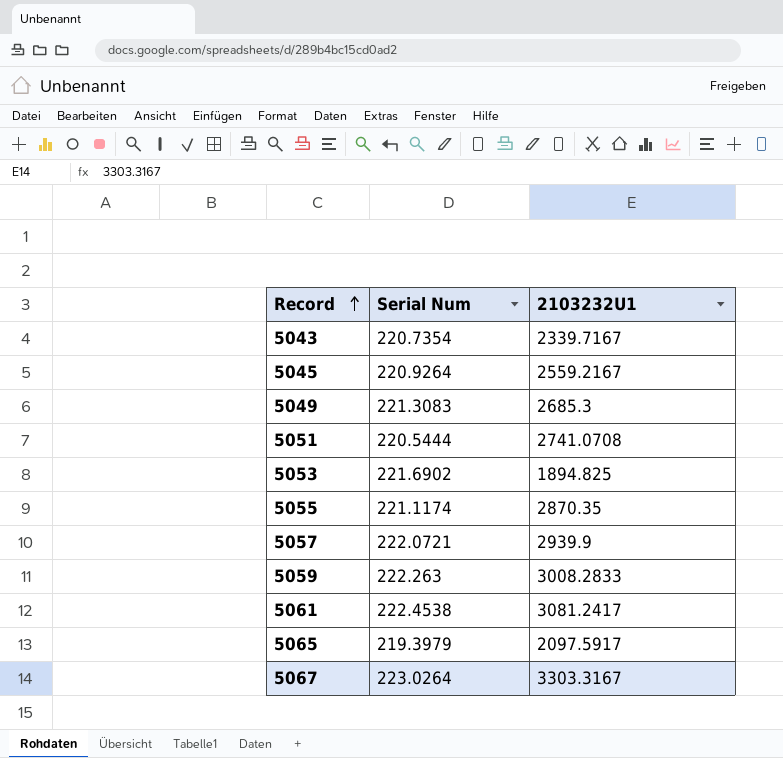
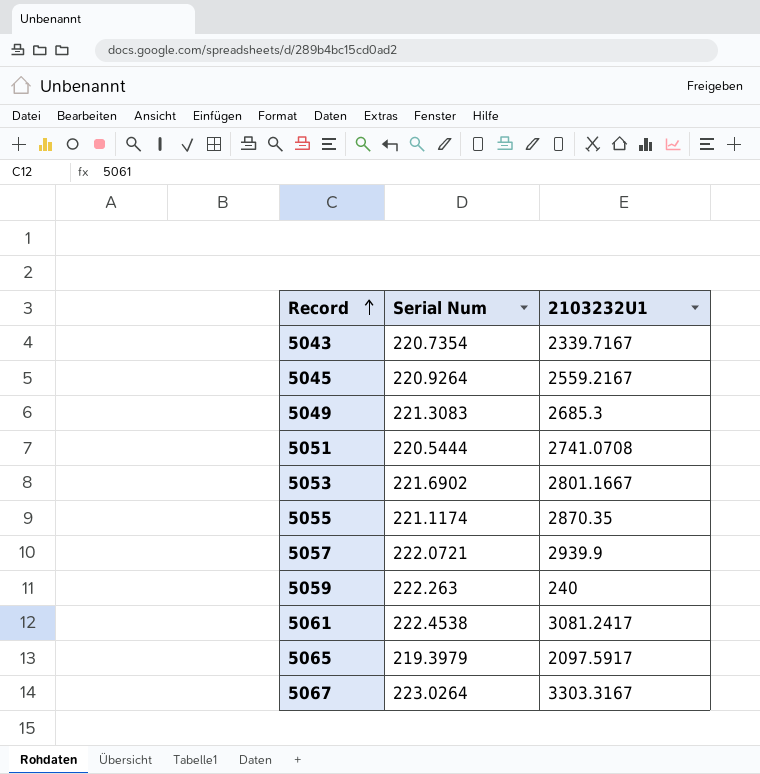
5053 | 2103232U1: 1894.825 -> 2801.1667
5059 | 2103232U1: 3008.2833 -> 240

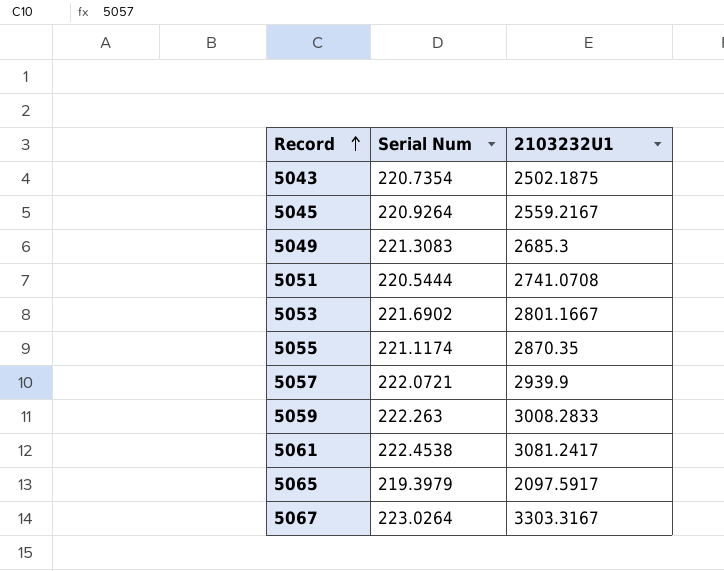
5043 | 2103232U1: 2339.7167 -> 2502.1875
5059 | 2103232U1: 240 -> 3008.2833

